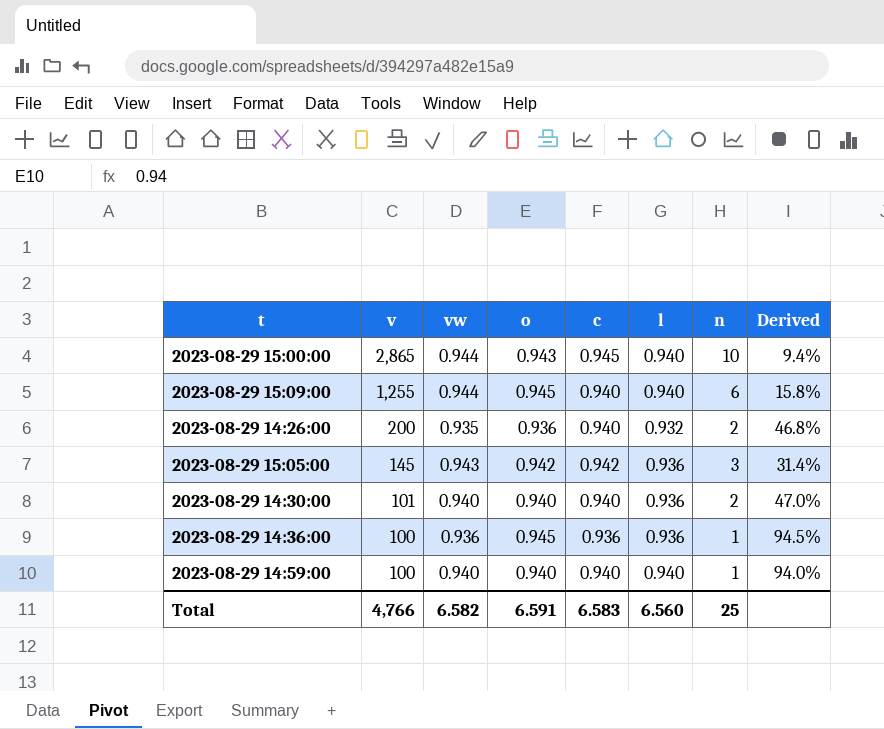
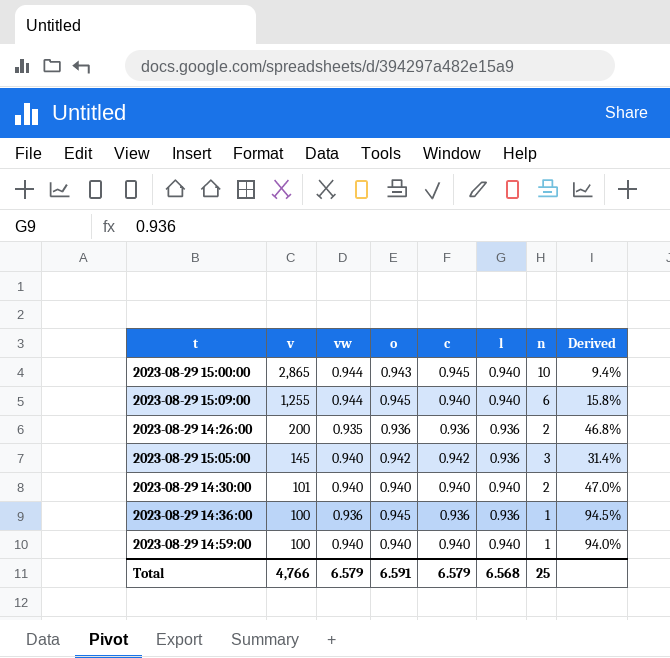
2023-08-29 14:26:00 | c: 0.940 -> 0.936
2023-08-29 14:26:00 | l: 0.932 -> 0.936
2023-08-29 15:05:00 | vw: 0.943 -> 0.940
2023-08-29 14:30:00 | l: 0.936 -> 0.940
Total | vw: 6.582 -> 6.579
Total | c: 6.583 -> 6.579
Total | l: 6.560 -> 6.568

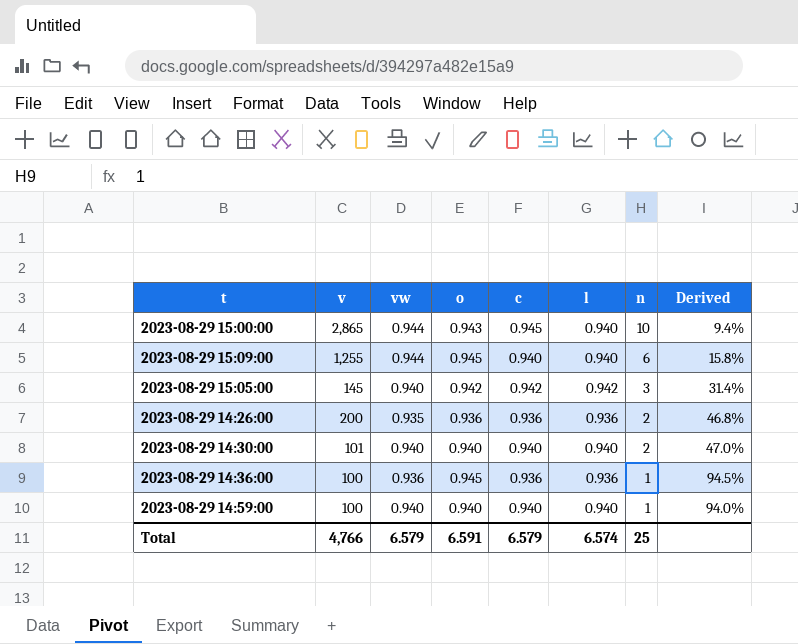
row order: v descending -> n descending
2023-08-29 15:05:00 | l: 0.936 -> 0.942
Total | l: 6.568 -> 6.574

